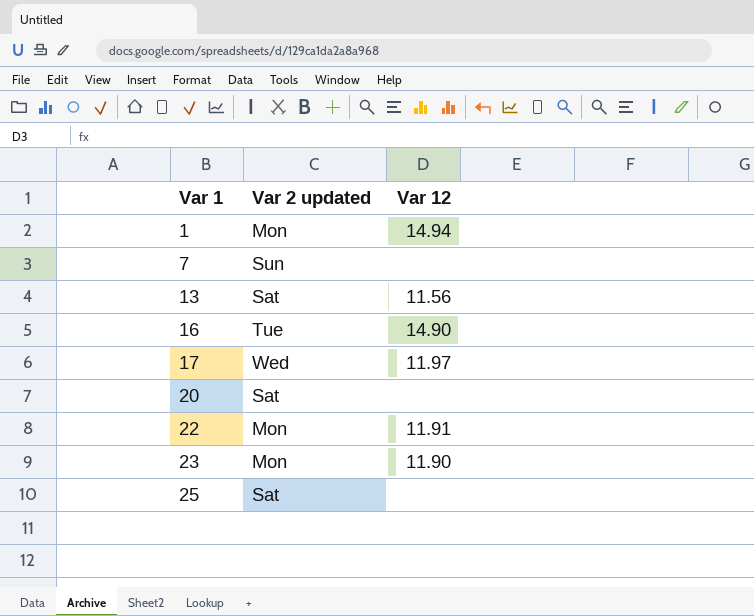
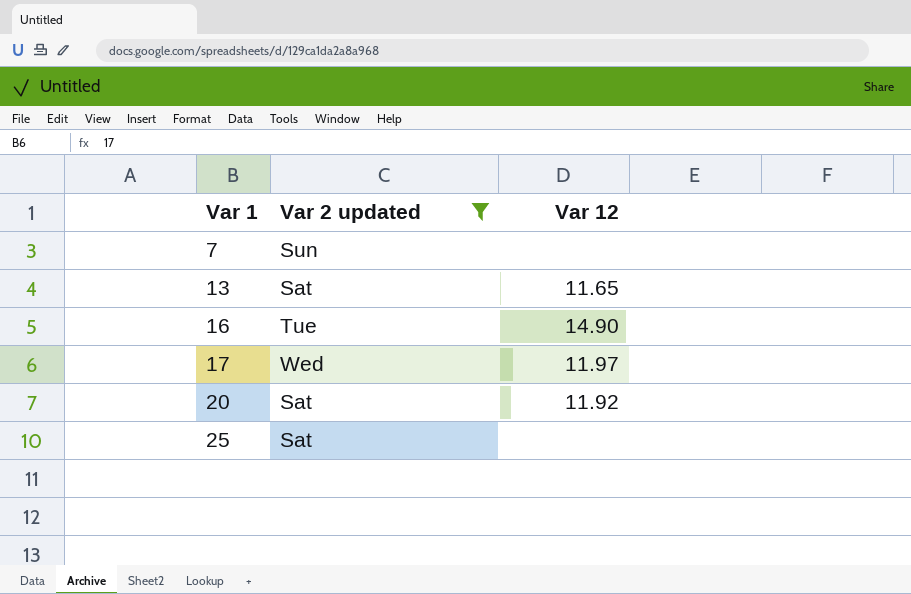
filter: none -> Var 2 updated != Mon
13 | Var 12: 11.56 -> 11.65
20 | Var 12: none -> 11.92

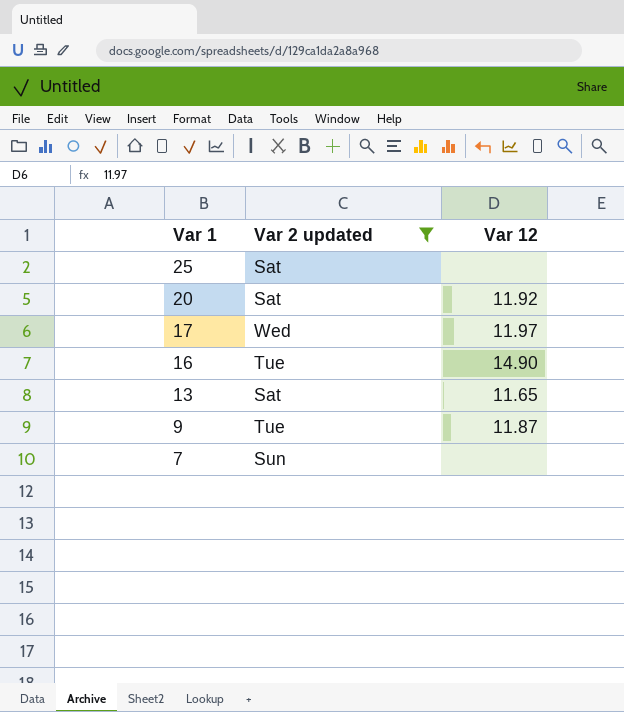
row order: Var 1 ascending -> Var 1 descending
row 9: none -> Tue | 11.87

